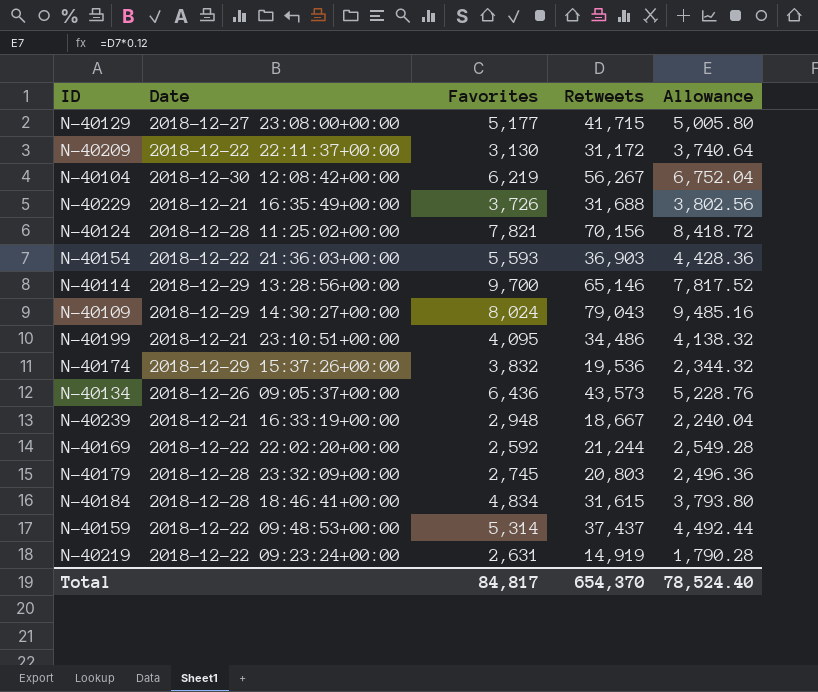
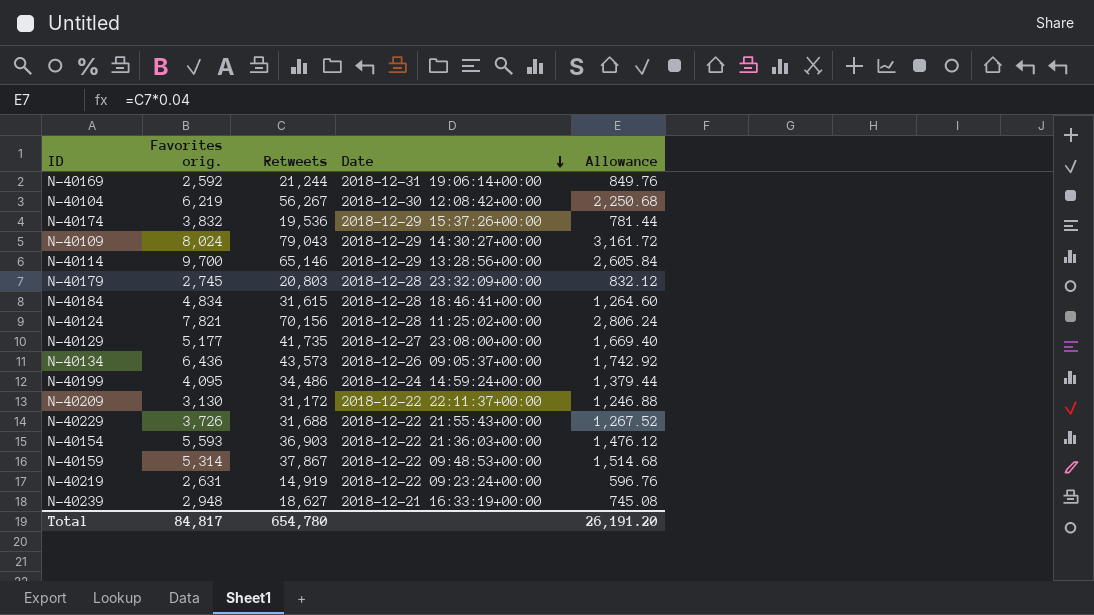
row order: none -> Date descending
column name: Favorites -> Favorites orig.
column Date | position: 2 -> 4
column Allowance | formula: [Retweets] * 0.12 -> [Retweets] * 0.04
N-40169 | Date: 2018-12-22 22:02:20+00:00 -> 2018-12-31 19:06:14+00:00
N-40129 | Retweets: 41,715 -> 41,735
N-40199 | Date: 2018-12-21 23:10:51+00:00 -> 2018-12-24 14:59:24+00:00
N-40229 | Date: 2018-12-21 16:35:49+00:00 -> 2018-12-22 21:55:43+00:00
N-40159 | Retweets: 37,437 -> 37,867
N-40239 | Retweets: 18,667 -> 18,627
Total | Retweets: 654,370 -> 654,780
Total | Allowance: 78,524.40 -> 26,191.20

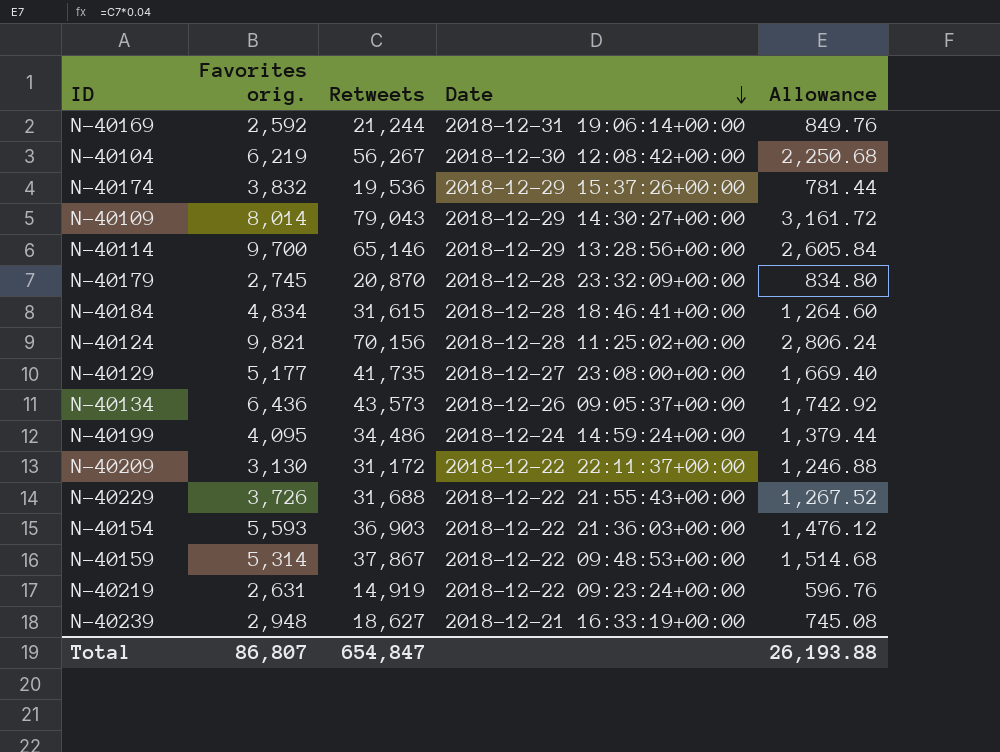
N-40109 | Favorites orig.: 8,024 -> 8,014
N-40179 | Retweets: 20,803 -> 20,870
N-40179 | Allowance: 832.12 -> 834.80
N-40124 | Favorites orig.: 7,821 -> 9,821
Total | Favorites orig.: 84,817 -> 86,807
Total | Retweets: 654,780 -> 654,847
Total | Allowance: 26,191.20 -> 26,193.88

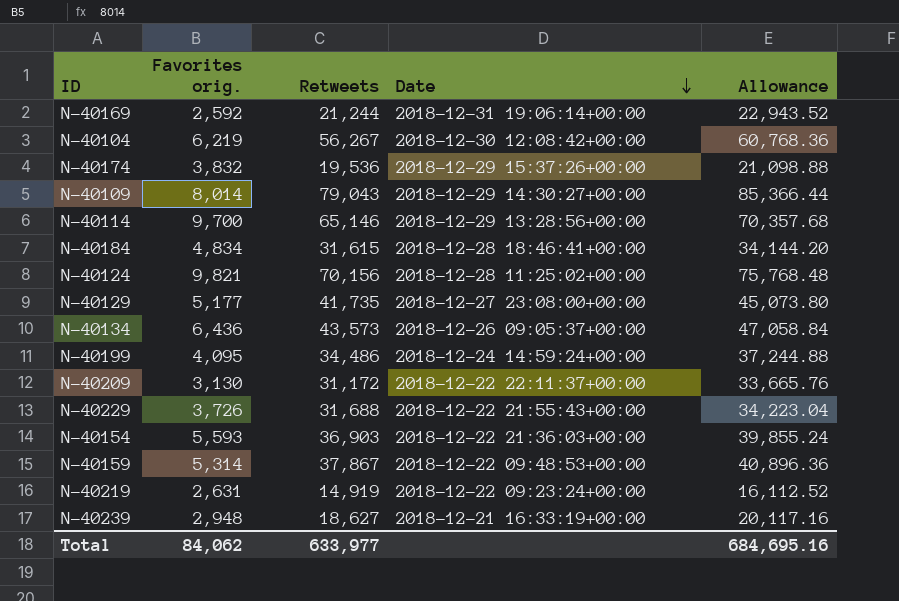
column Allowance | formula: [Retweets] * 0.04 -> [Retweets] * 1.08
row N-40179: 2,745 | 20,870 | 2018-12-28 23:32:09+00:00 | 834.80 -> none
Total | Favorites orig.: 86,807 -> 84,062
Total | Retweets: 654,847 -> 633,977
Total | Allowance: 26,193.88 -> 684,695.16

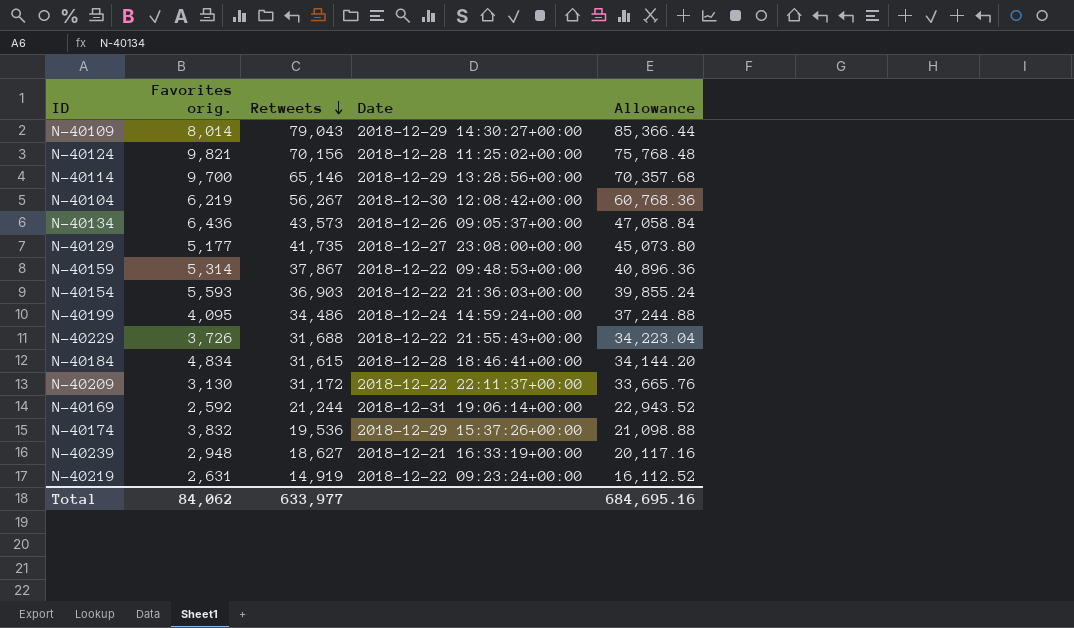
row order: Date descending -> Retweets descending

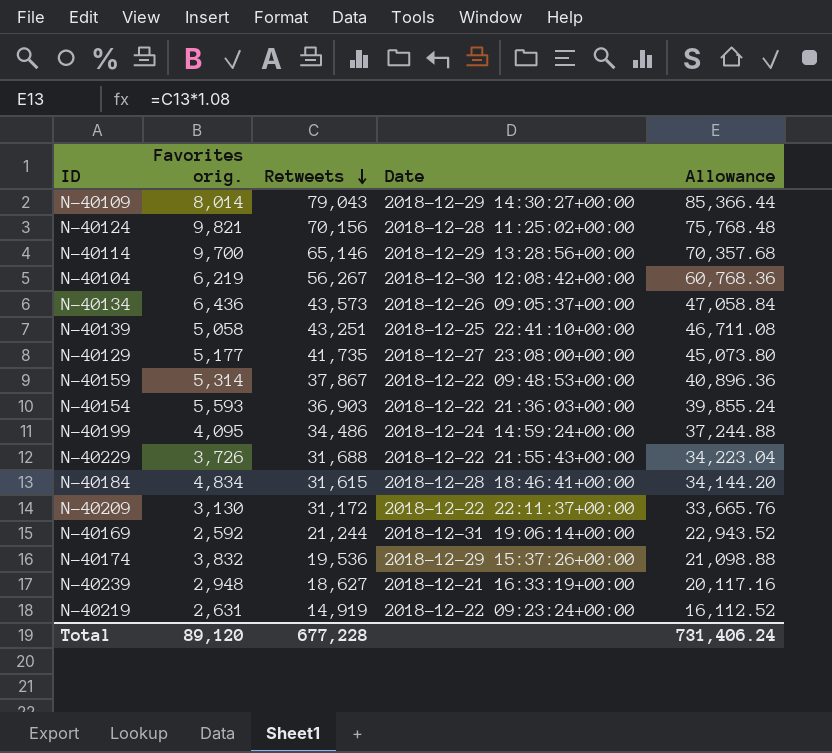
row N-40139: none -> 5,058 | 43,251 | 2018-12-25 22:41:10+00:00 | 46,711.08
Total | Favorites orig.: 84,062 -> 89,120
Total | Retweets: 633,977 -> 677,228
Total | Allowance: 684,695.16 -> 731,406.24

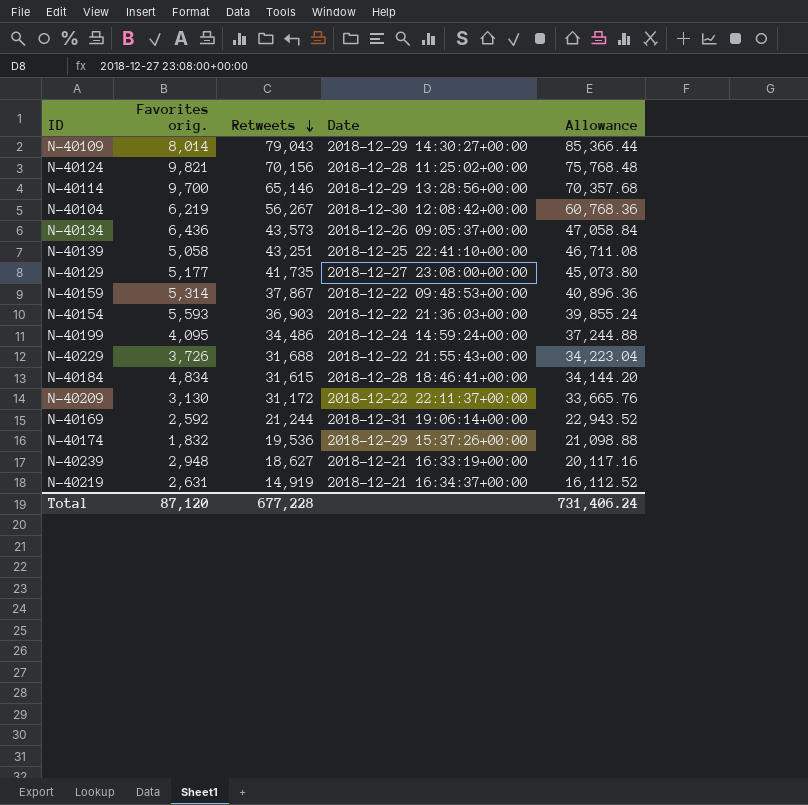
N-40174 | Favorites orig.: 3,832 -> 1,832
N-40219 | Date: 2018-12-22 09:23:24+00:00 -> 2018-12-21 16:34:37+00:00
Total | Favorites orig.: 89,120 -> 87,120

